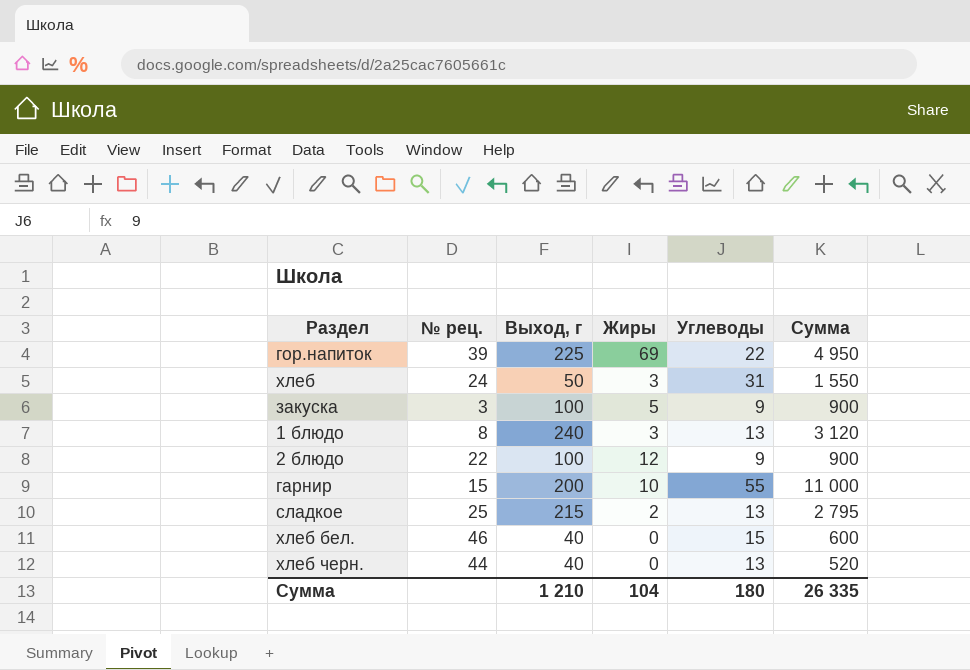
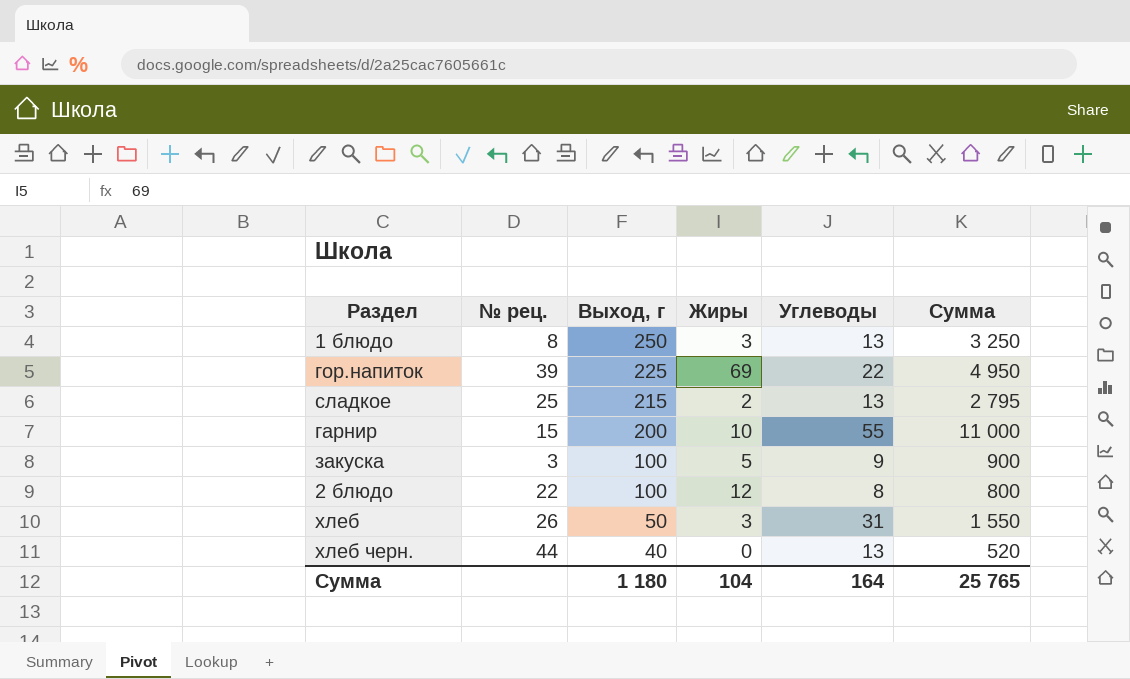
row order: none -> Выход, г descending
row хлеб бел.: 46 | 40 | 0 | 15 | 600 -> none
1 блюдо | Выход, г: 240 -> 250
1 блюдо | Сумма: 3 120 -> 3 250
2 блюдо | Углеводы: 9 -> 8
2 блюдо | Сумма: 900 -> 800
хлеб | № рец.: 24 -> 26
Сумма | Выход, г: 1 210 -> 1 180
Сумма | Углеводы: 180 -> 164
Сумма | Сумма: 26 335 -> 25 765

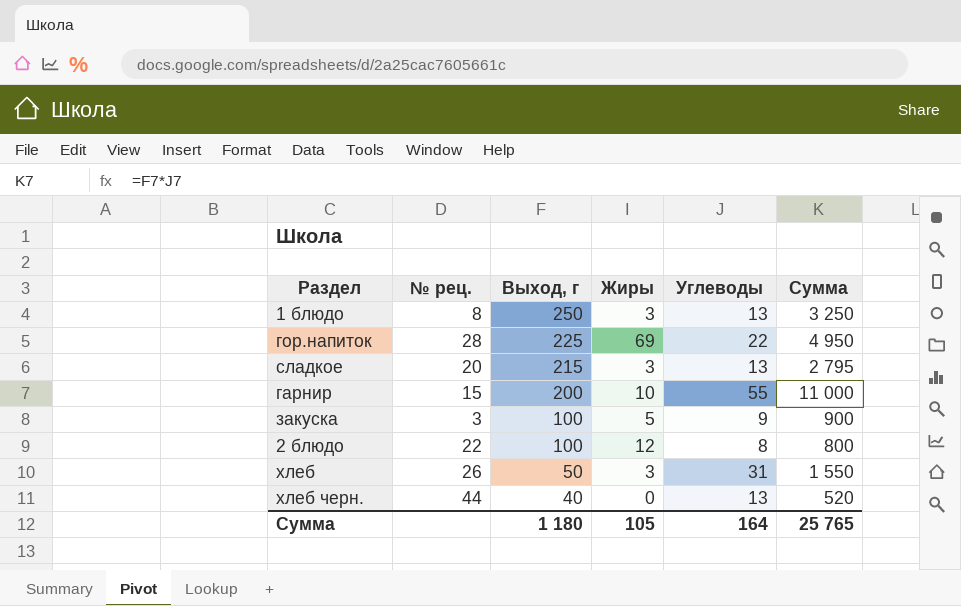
гор.напиток | № рец.: 39 -> 28
сладкое | № рец.: 25 -> 20
сладкое | Жиры: 2 -> 3
Сумма | Жиры: 104 -> 105

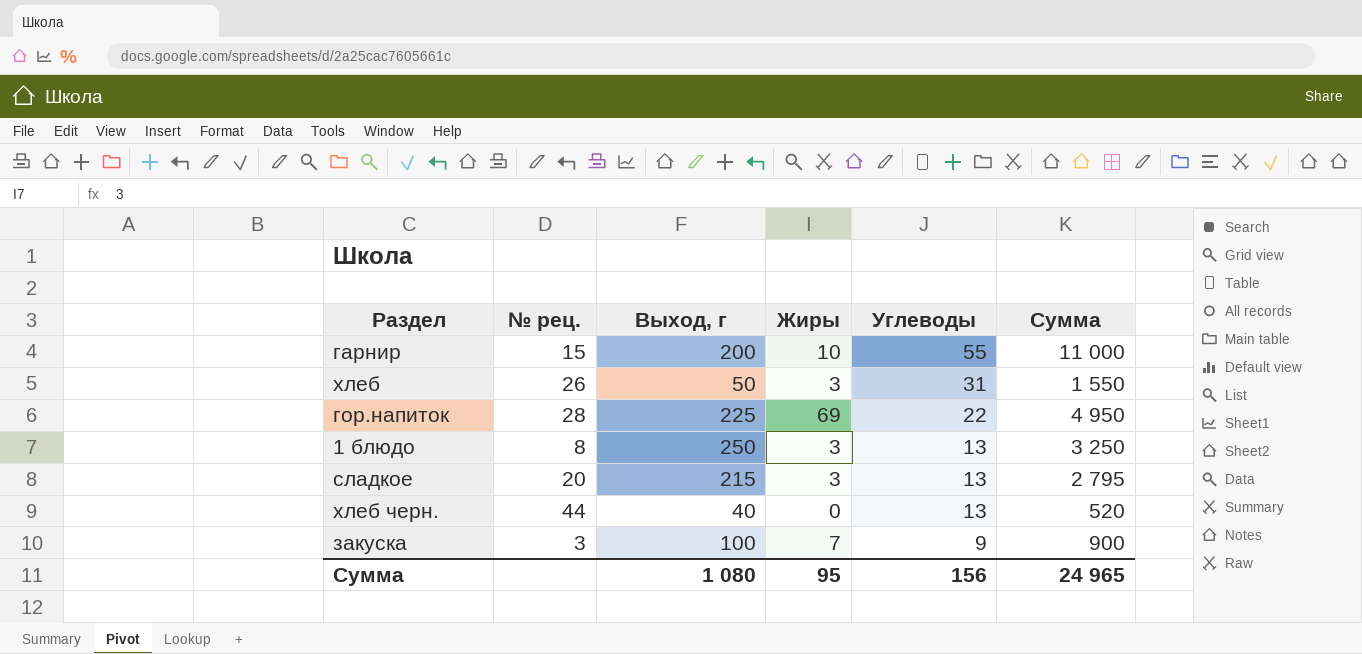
row order: Выход, г descending -> Углеводы descending
row 2 блюдо: 22 | 100 | 12 | 8 | 800 -> none
закуска | Жиры: 5 -> 7
Сумма | Выход, г: 1 180 -> 1 080
Сумма | Жиры: 105 -> 95
Сумма | Углеводы: 164 -> 156
Сумма | Сумма: 25 765 -> 24 965

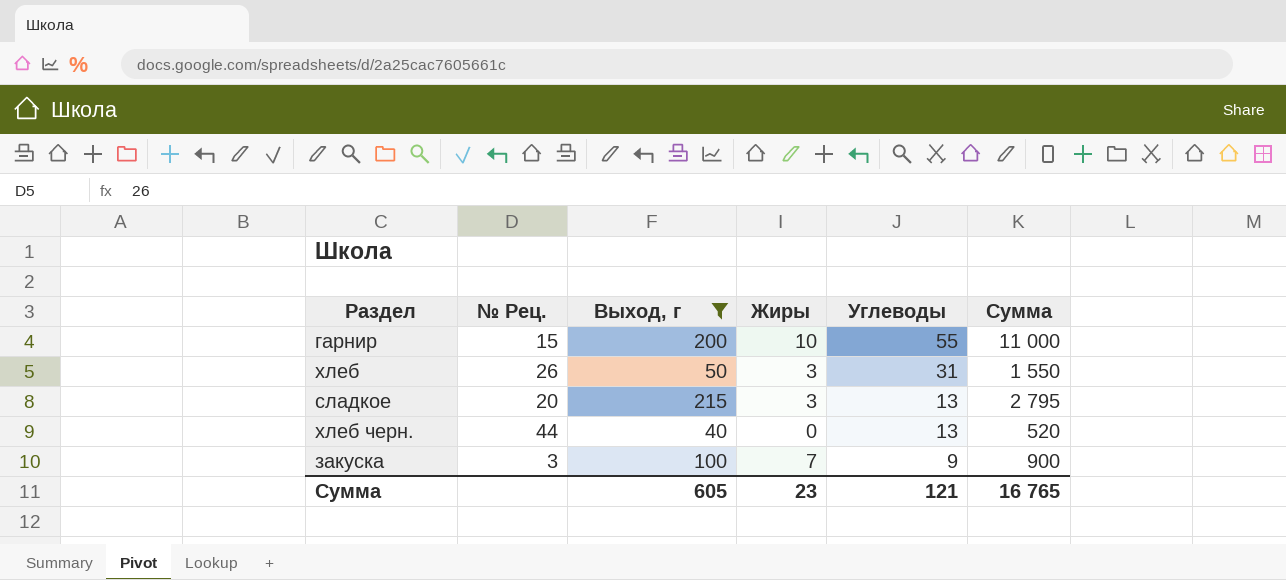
filter: none -> Выход, г <= 215
column name: № рец. -> № Рец.
Сумма | Выход, г: 1 080 -> 605
Сумма | Жиры: 95 -> 23
Сумма | Углеводы: 156 -> 121
Сумма | Сумма: 24 965 -> 16 765

